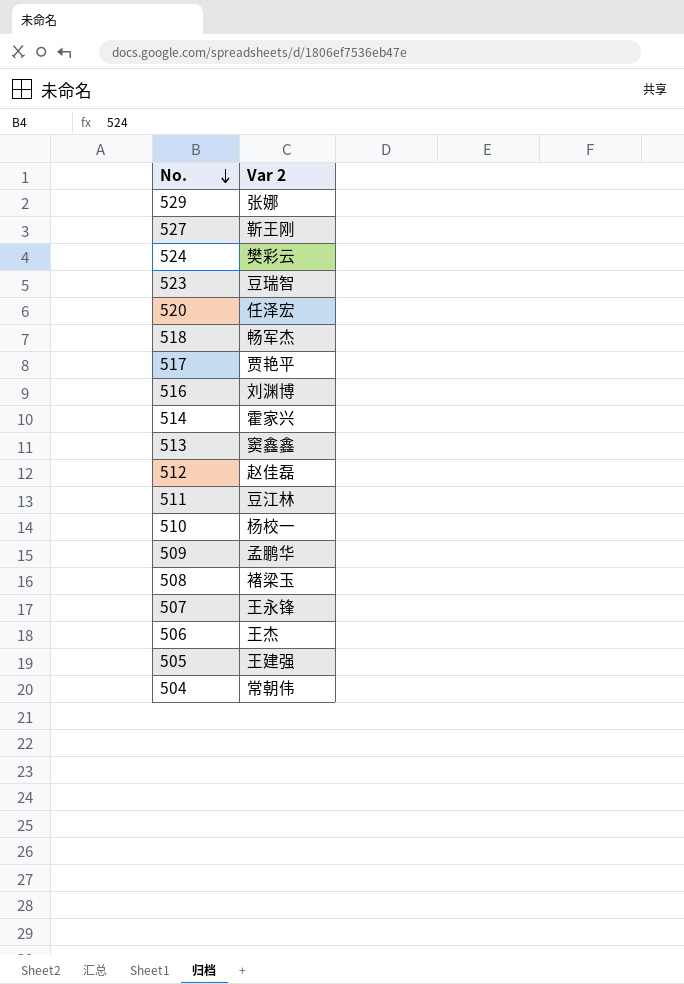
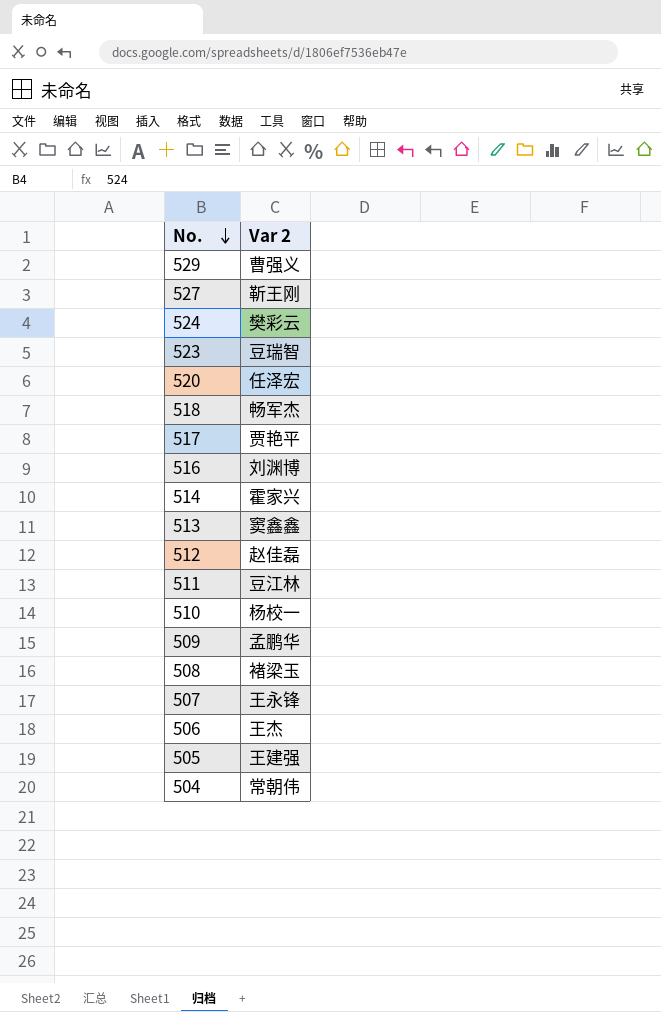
529 | Var 2: 张娜 -> 曹强义

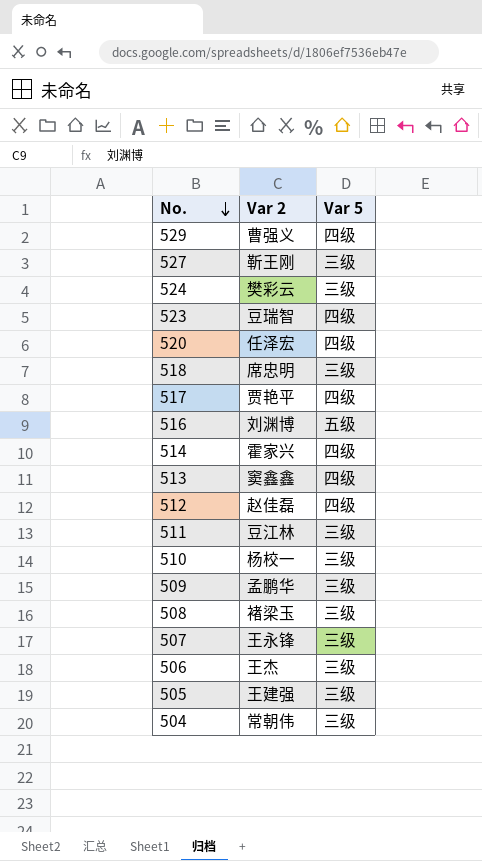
column Var 5 | position: none -> 3
518 | Var 2: 畅军杰 -> 席忠明

